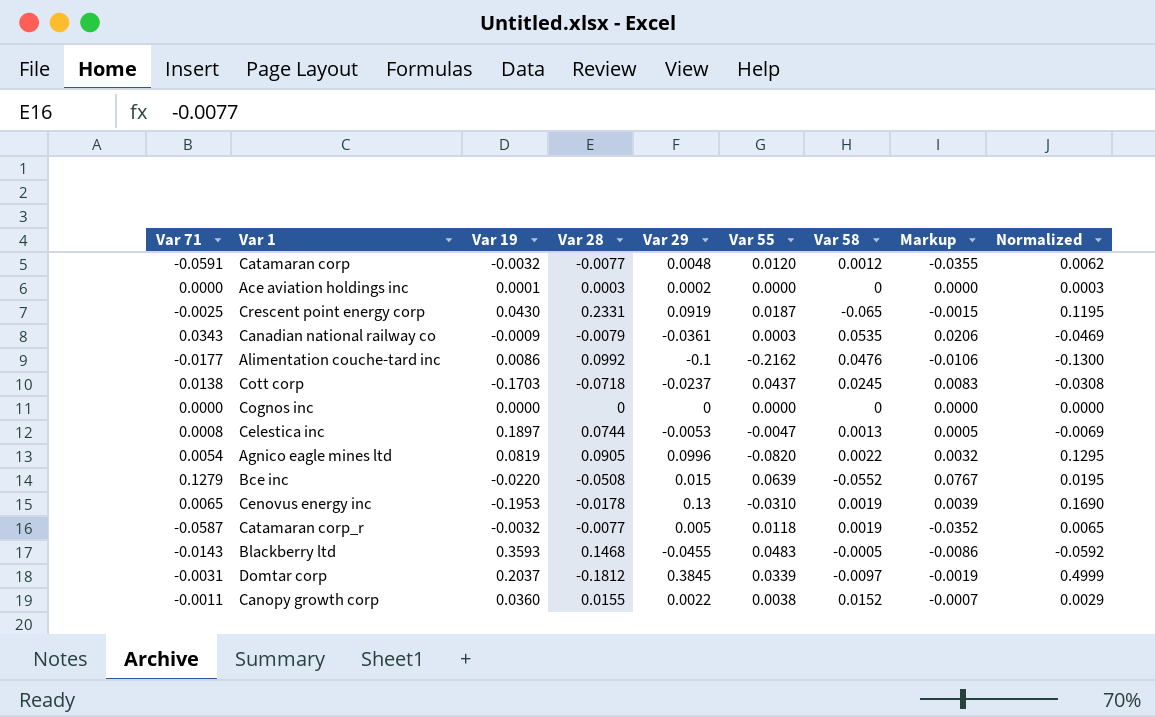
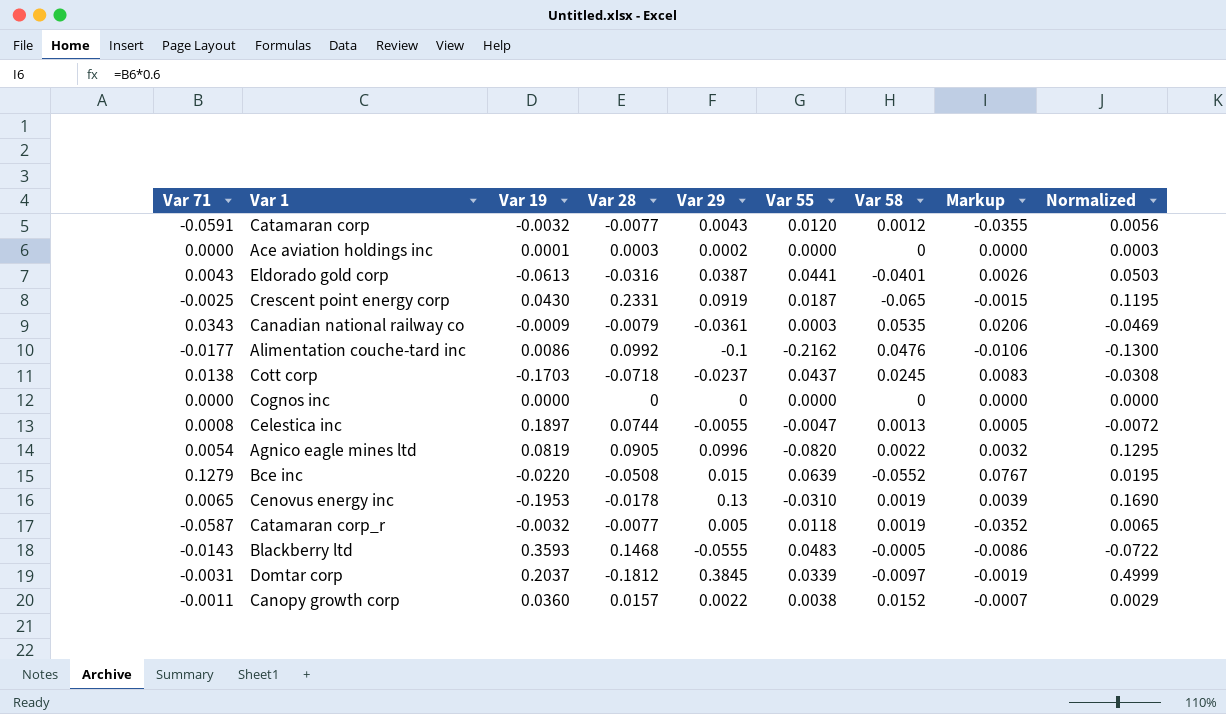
Catamaran corp | Var 29: 0.0048 -> 0.0043
Catamaran corp | Normalized: 0.0062 -> 0.0056
row Eldorado gold corp: none -> 0.0043 | -0.0613 | -0.0316 | 0.0387 | 0.0441 | -0.0401 | 0.0026 | 0.0503
Celestica inc | Var 29: -0.0053 -> -0.0055
Celestica inc | Normalized: -0.0069 -> -0.0072
Blackberry ltd | Var 29: -0.0455 -> -0.0555
Blackberry ltd | Normalized: -0.0592 -> -0.0722
Canopy growth corp | Var 28: 0.0155 -> 0.0157

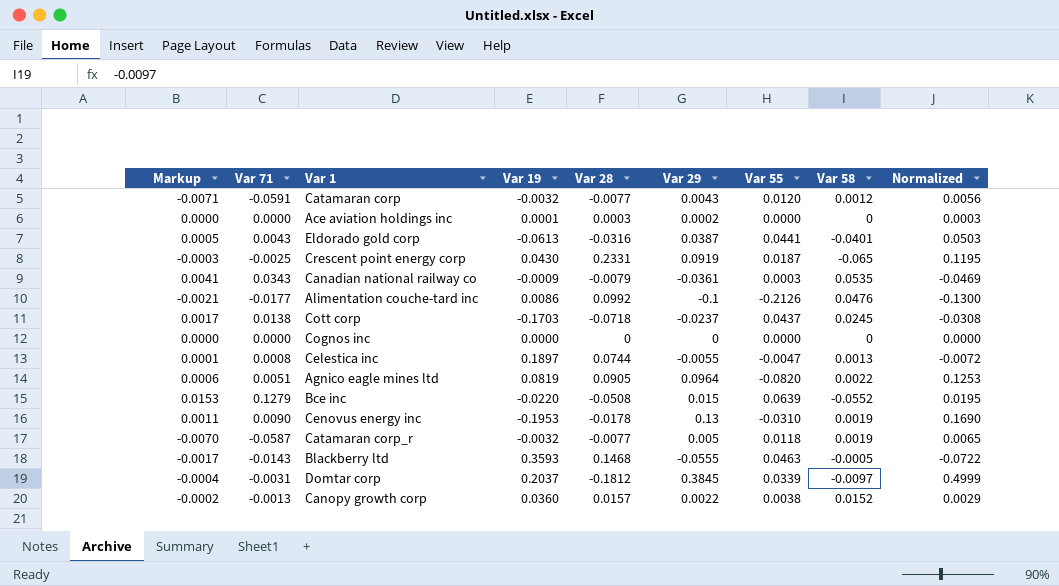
column Markup | formula: [Var 71] * 0.6 -> [Var 71] * 0.12
column Markup | position: 8 -> 1
Alimentation couche-tard inc | Var 55: -0.2162 -> -0.2126
Agnico eagle mines ltd | Var 71: 0.0054 -> 0.0051
Agnico eagle mines ltd | Var 29: 0.0996 -> 0.0964
Agnico eagle mines ltd | Normalized: 0.1295 -> 0.1253
Cenovus energy inc | Var 71: 0.0065 -> 0.0090
Blackberry ltd | Var 55: 0.0483 -> 0.0463
Canopy growth corp | Var 71: -0.0011 -> -0.0013

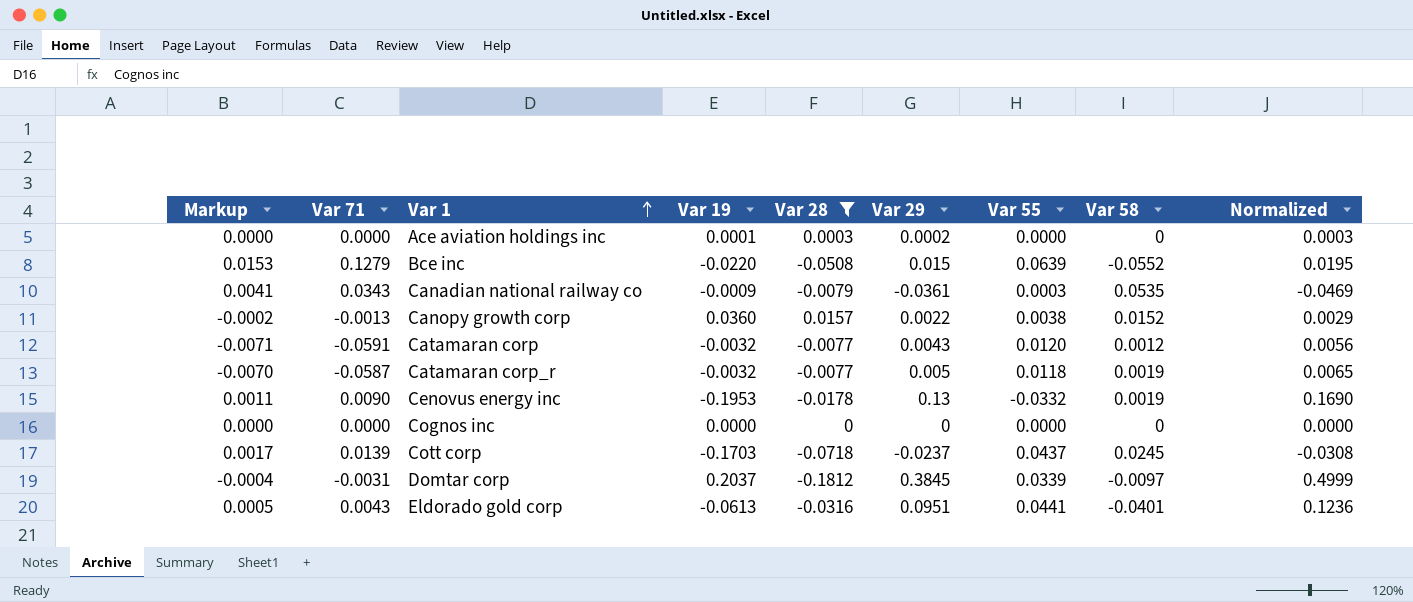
filter: none -> Var 28 <= 0.0157
row order: none -> Var 1 ascending
Cenovus energy inc | Var 55: -0.0310 -> -0.0332
Cott corp | Var 71: 0.0138 -> 0.0139
Eldorado gold corp | Var 29: 0.0387 -> 0.0951
Eldorado gold corp | Normalized: 0.0503 -> 0.1236

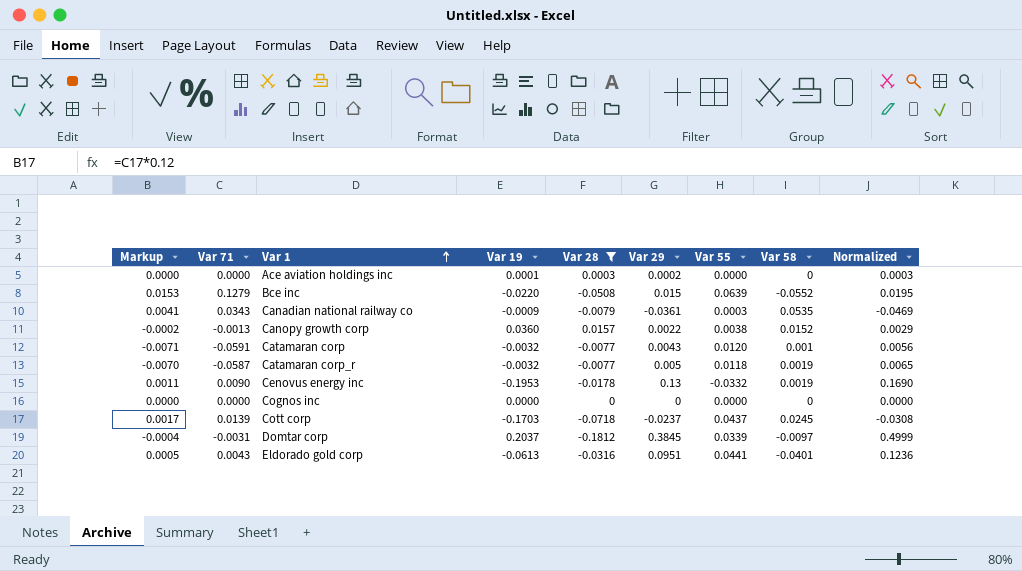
Catamaran corp | Var 58: 0.0012 -> 0.001

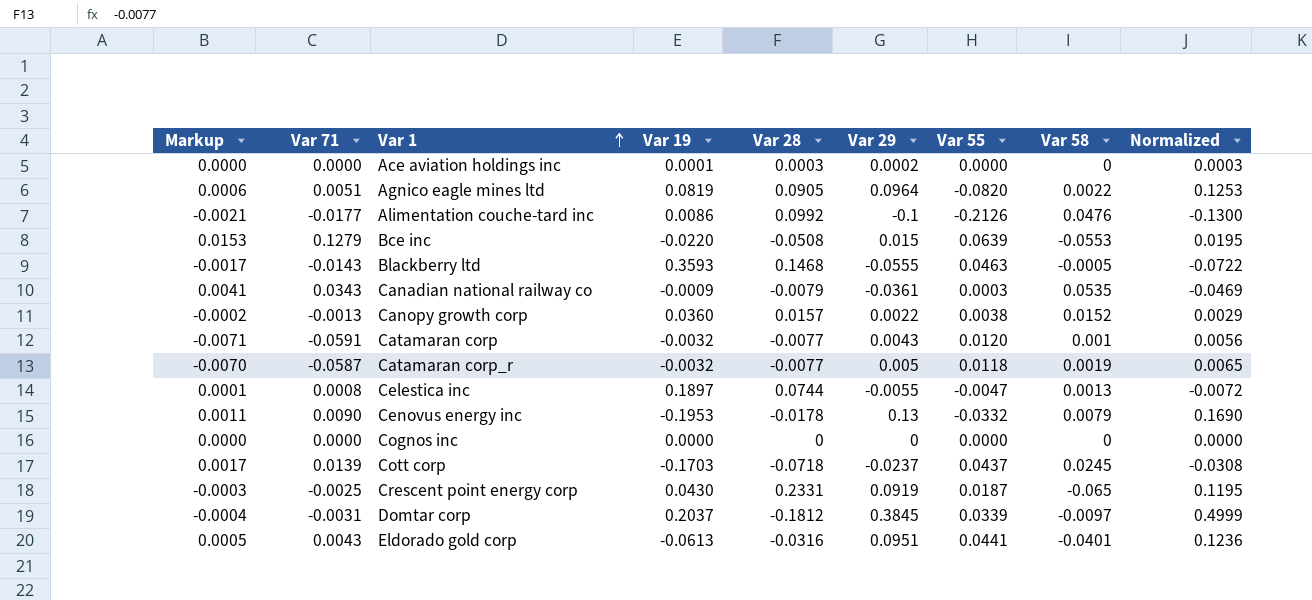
filter: Var 28 <= 0.0157 -> none
Bce inc | Var 58: -0.0552 -> -0.0553
Cenovus energy inc | Var 58: 0.0019 -> 0.0079

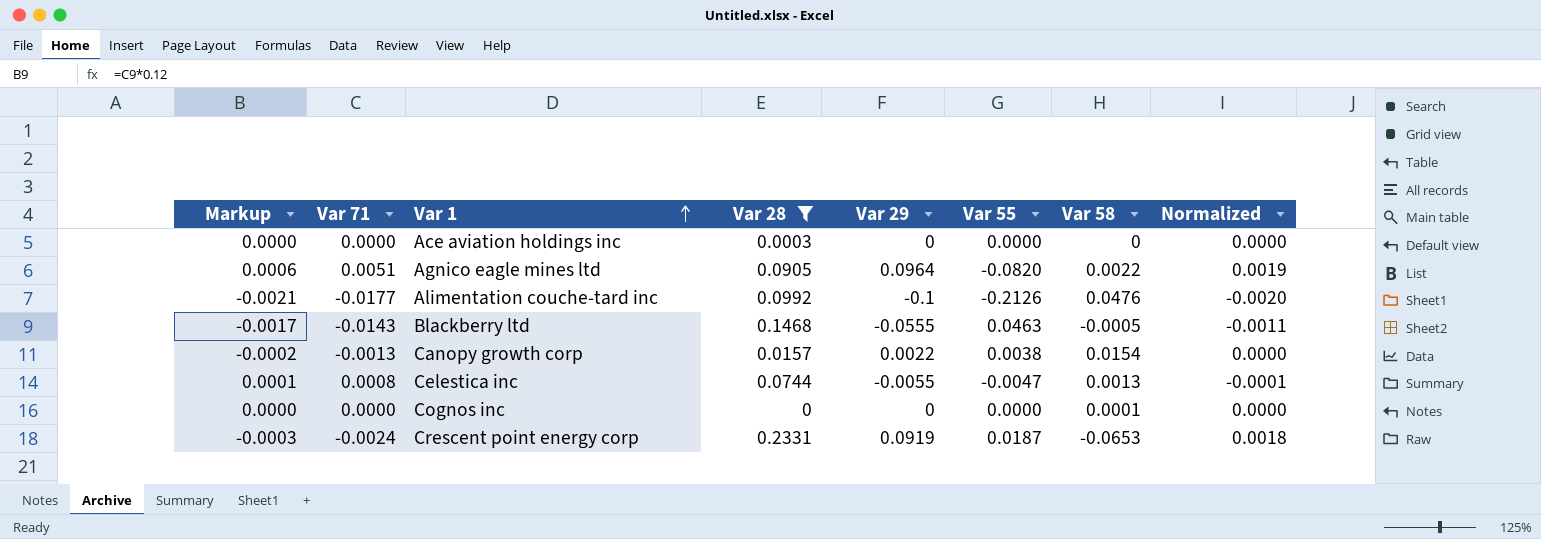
filter: none -> Var 28 >= 0
column Var 19 | position: 4 -> none
column Normalized | formula: [Var 29] * 1.3 -> [Var 29] * 0.02
Ace aviation holdings inc | Var 29: 0.0002 -> 0
Canopy growth corp | Var 58: 0.0152 -> 0.0154
Cognos inc | Var 58: 0 -> 0.0001
Crescent point energy corp | Var 71: -0.0025 -> -0.0024
Crescent point energy corp | Var 58: -0.065 -> -0.0653

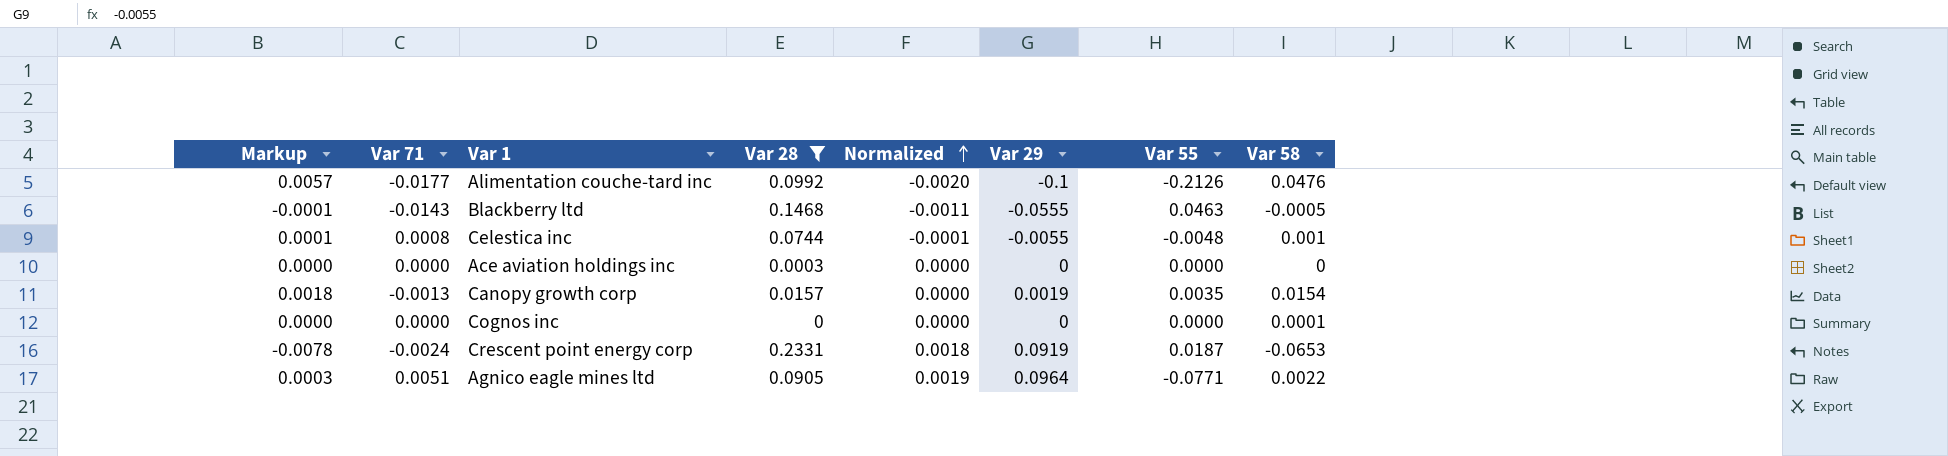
row order: Var 1 ascending -> Normalized ascending
column Markup | formula: [Var 71] * 0.12 -> [Var 58] * 0.12
column Normalized | position: 8 -> 5
Celestica inc | Var 55: -0.0047 -> -0.0048
Celestica inc | Var 58: 0.0013 -> 0.001
Canopy growth corp | Var 29: 0.0022 -> 0.0019
Canopy growth corp | Var 55: 0.0038 -> 0.0035
Agnico eagle mines ltd | Var 55: -0.0820 -> -0.0771

